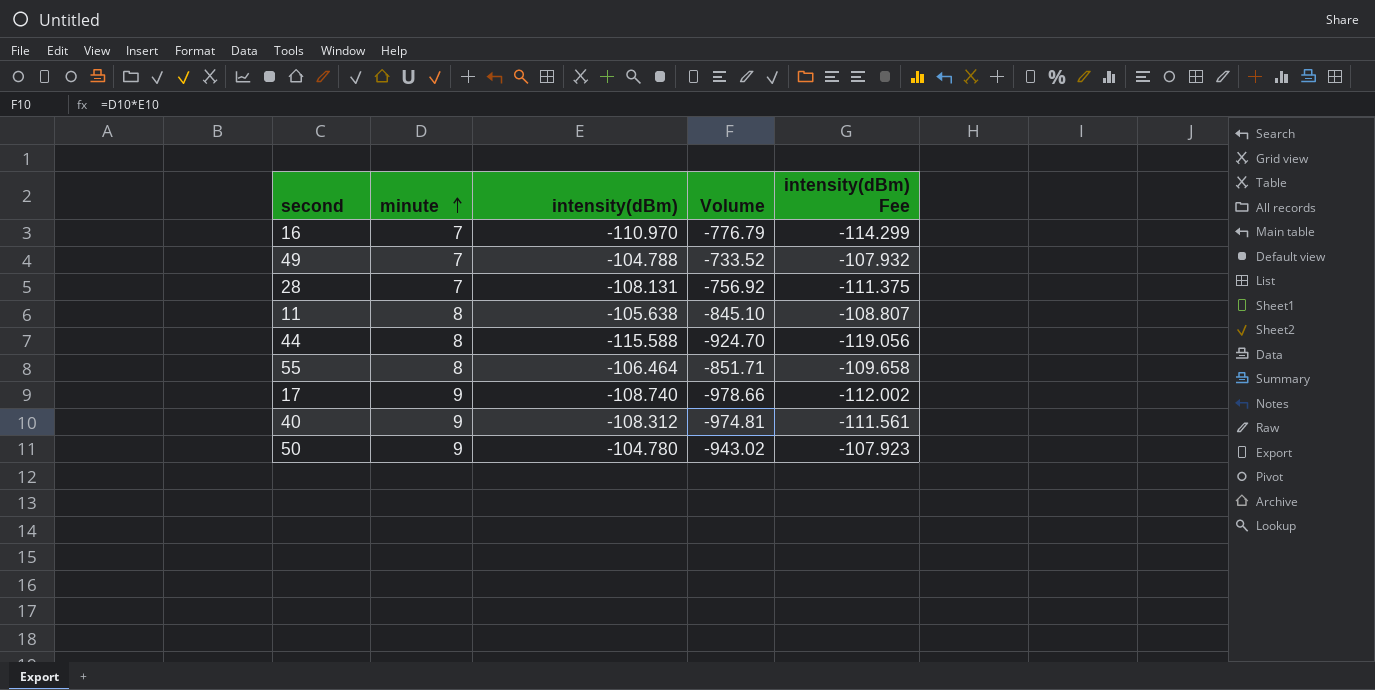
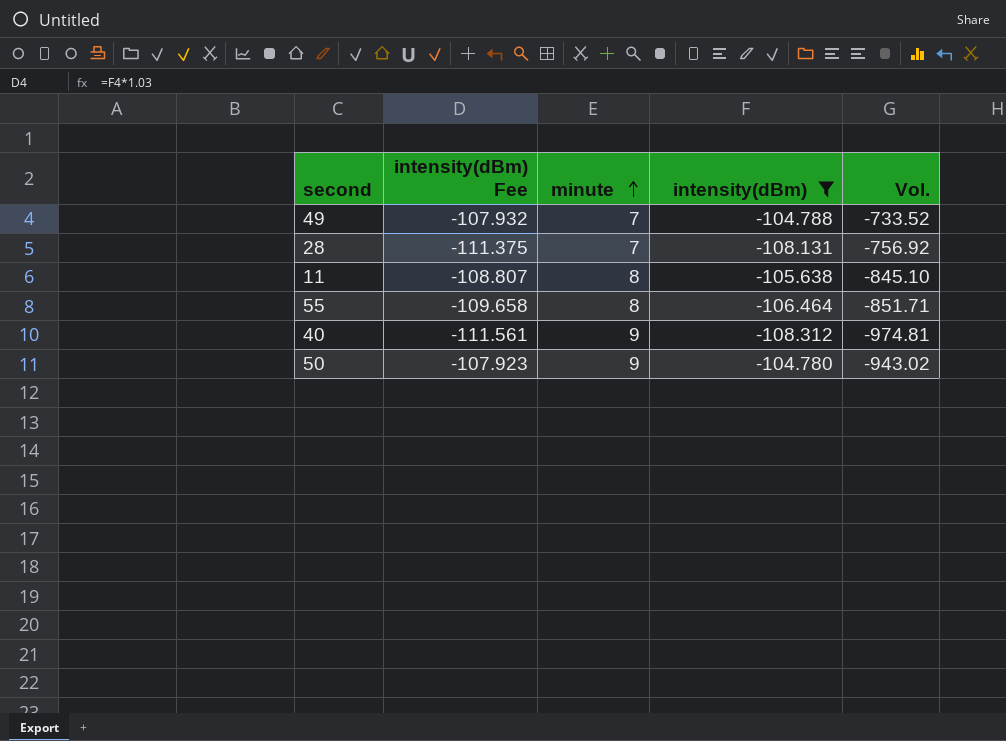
filter: none -> intensity(dBm) >= -108.312
column intensity(dBm) Fee | position: 5 -> 2
column name: Volume -> Vol.

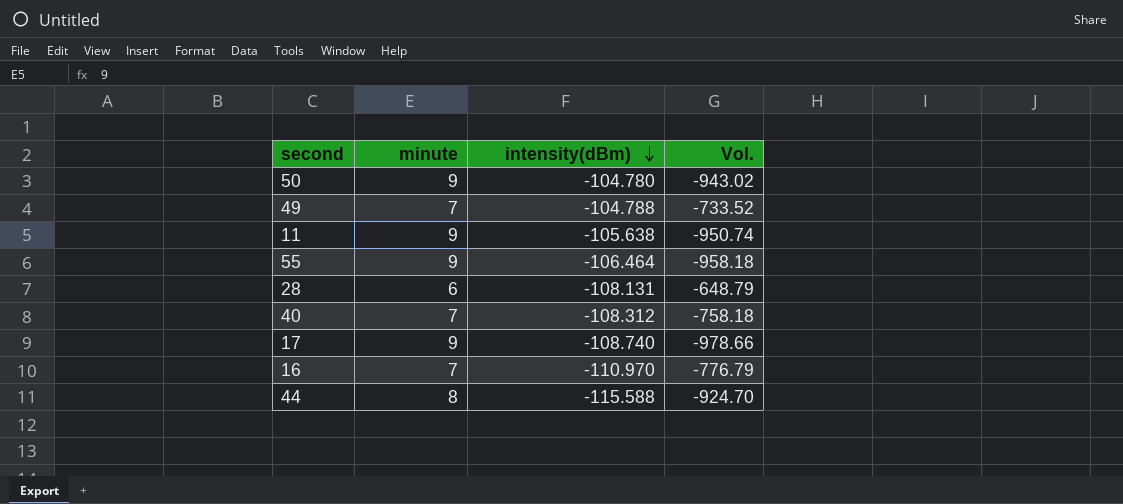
filter: intensity(dBm) >= -108.312 -> none
row order: minute ascending -> intensity(dBm) descending
column intensity(dBm) Fee | formula: [intensity(dBm)] * 1.03 -> none
11 | minute: 8 -> 9
11 | Vol.: -845.10 -> -950.74
55 | minute: 8 -> 9
55 | Vol.: -851.71 -> -958.18
28 | minute: 7 -> 6
28 | Vol.: -756.92 -> -648.79
40 | minute: 9 -> 7
40 | Vol.: -974.81 -> -758.18

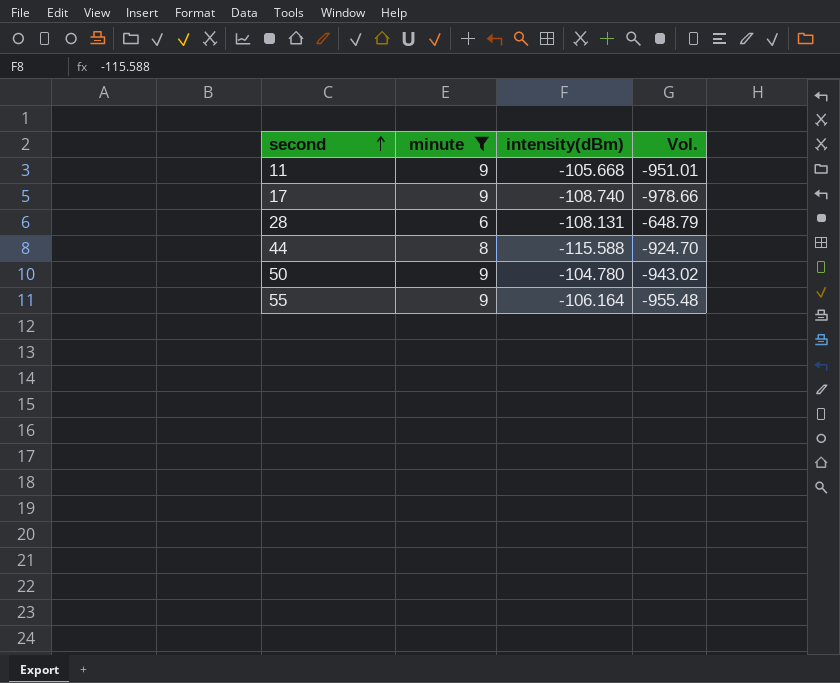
filter: none -> minute != 7
row order: intensity(dBm) descending -> second ascending
11 | intensity(dBm): -105.638 -> -105.668
11 | Vol.: -950.74 -> -951.01
55 | intensity(dBm): -106.464 -> -106.164
55 | Vol.: -958.18 -> -955.48

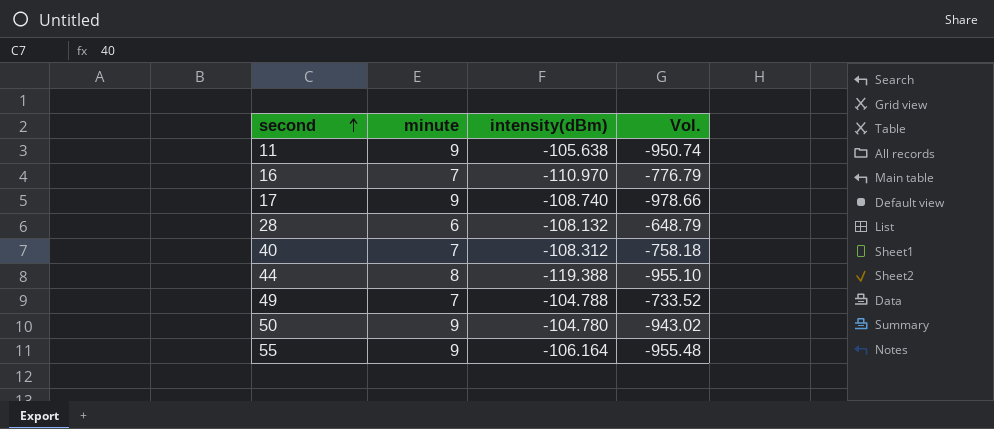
filter: minute != 7 -> none
11 | intensity(dBm): -105.668 -> -105.638
11 | Vol.: -951.01 -> -950.74
28 | intensity(dBm): -108.131 -> -108.132
44 | intensity(dBm): -115.588 -> -119.388
44 | Vol.: -924.70 -> -955.10

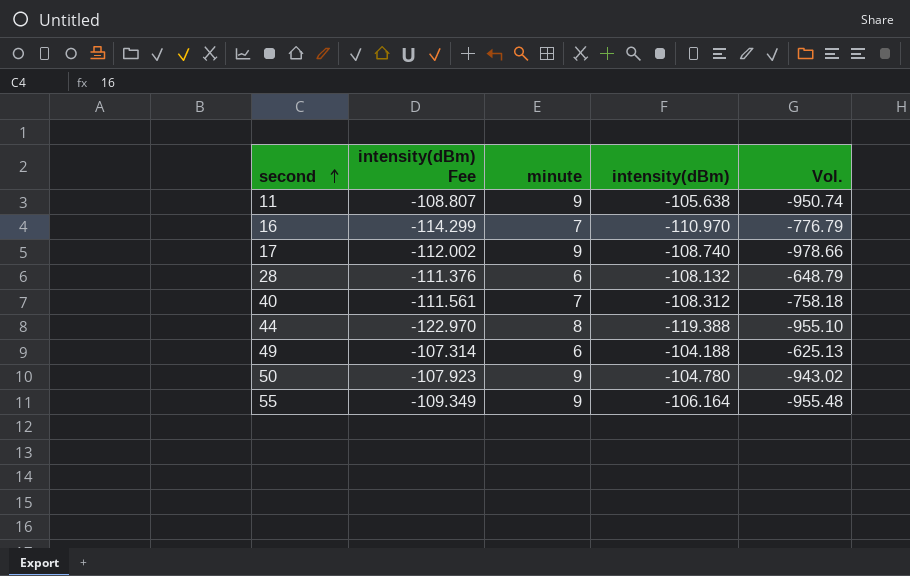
column intensity(dBm) Fee | formula: none -> [intensity(dBm)] * 1.03
49 | minute: 7 -> 6
49 | intensity(dBm): -104.788 -> -104.188
49 | Vol.: -733.52 -> -625.13

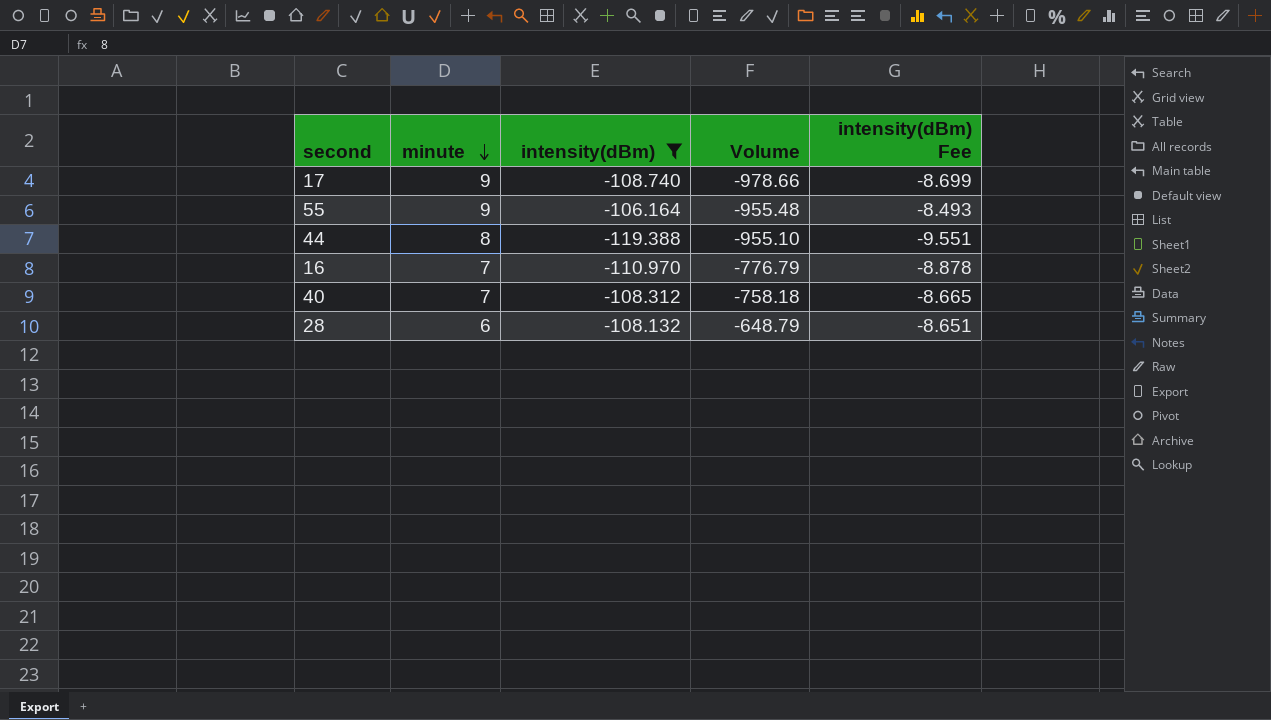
filter: none -> intensity(dBm) <= -106.164
row order: second ascending -> minute descending
column name: Vol. -> Volume
column intensity(dBm) Fee | formula: [intensity(dBm)] * 1.03 -> [intensity(dBm)] * 0.08
column intensity(dBm) Fee | position: 2 -> 5

